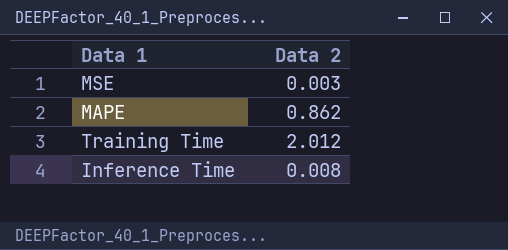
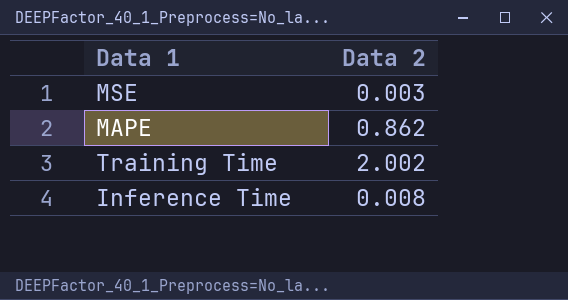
Training Time | Data 2: 2.012 -> 2.002

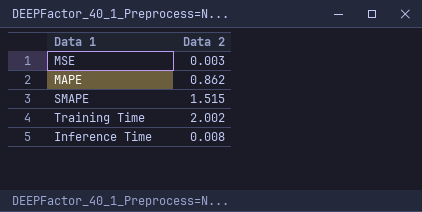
row SMAPE: none -> 1.515

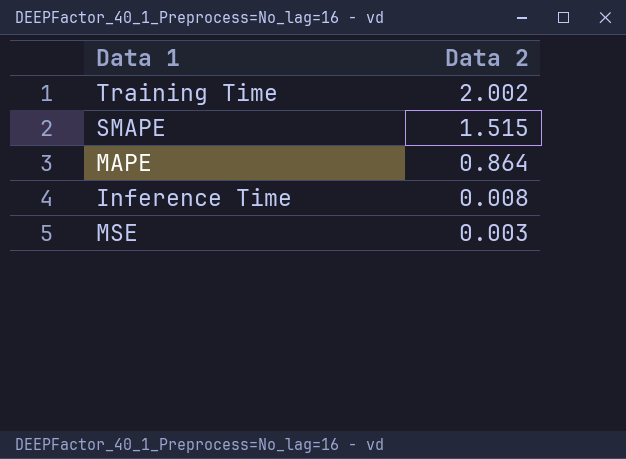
row order: none -> Data 2 descending
MAPE | Data 2: 0.862 -> 0.864

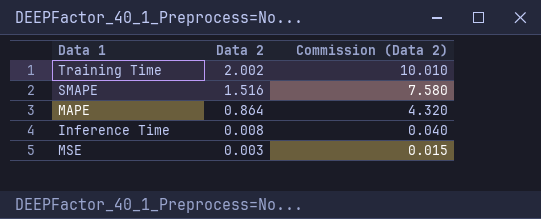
column Commission (Data 2) | formula: none -> [Data 2] * 5
SMAPE | Data 2: 1.515 -> 1.516

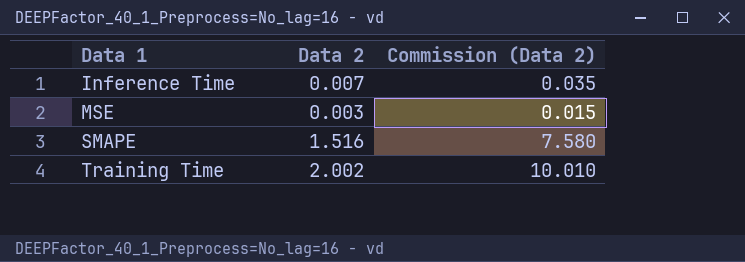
row order: Data 2 descending -> Data 1 ascending
row MAPE: 0.864 | 4.320 -> none
Inference Time | Data 2: 0.008 -> 0.007
Inference Time | Commission (Data 2): 0.040 -> 0.035

